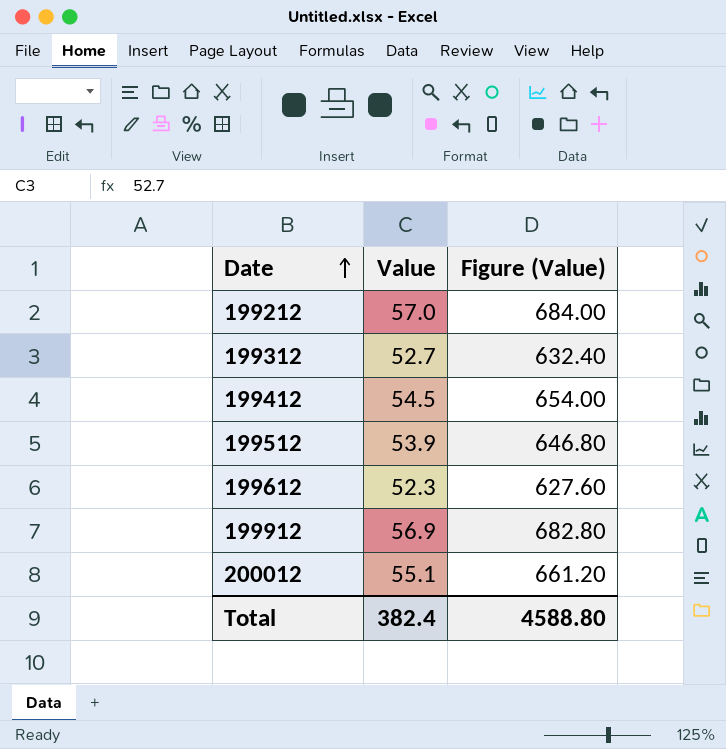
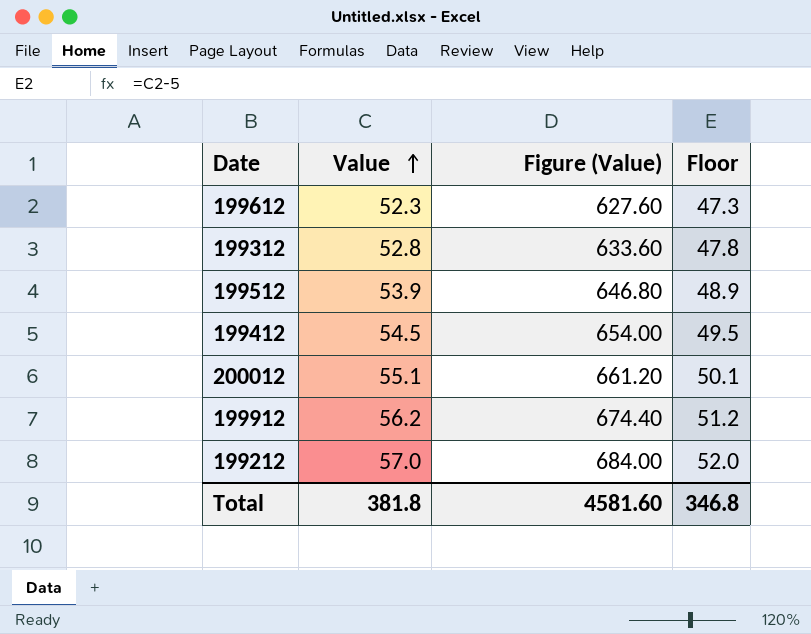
row order: Date ascending -> Value ascending
column Floor | formula: none -> [Value] - 5
199312 | Value: 52.7 -> 52.8
199312 | Figure (Value): 632.40 -> 633.60
199912 | Value: 56.9 -> 56.2
199912 | Figure (Value): 682.80 -> 674.40
Total | Value: 382.4 -> 381.8
Total | Figure (Value): 4588.80 -> 4581.60

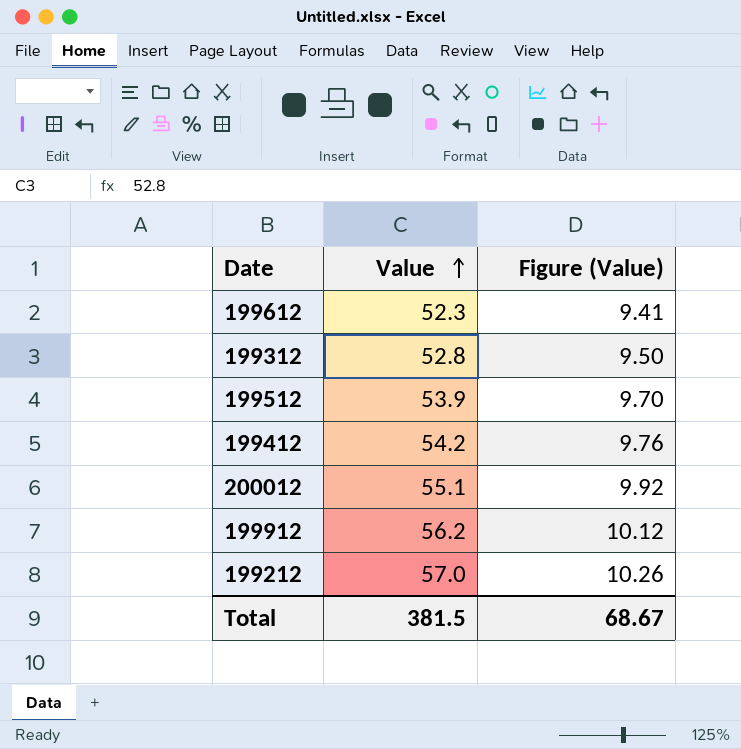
column Floor | formula: [Value] - 5 -> none
column Figure (Value) | formula: [Value] * 12 -> [Value] * 0.18
199412 | Value: 54.5 -> 54.2
Total | Value: 381.8 -> 381.5
Total | Figure (Value): 4581.60 -> 68.67

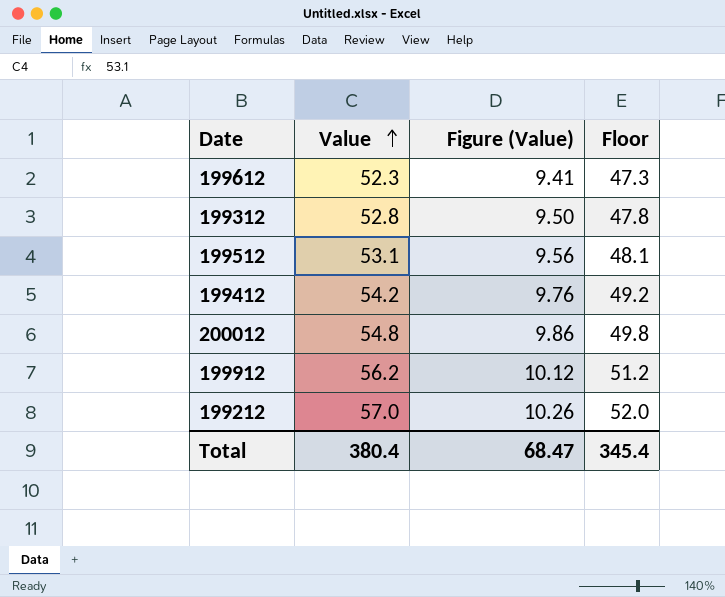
column Floor | formula: none -> [Value] - 5
199512 | Value: 53.9 -> 53.1
199512 | Figure (Value): 9.70 -> 9.56
200012 | Value: 55.1 -> 54.8
200012 | Figure (Value): 9.92 -> 9.86
Total | Value: 381.5 -> 380.4
Total | Figure (Value): 68.67 -> 68.47

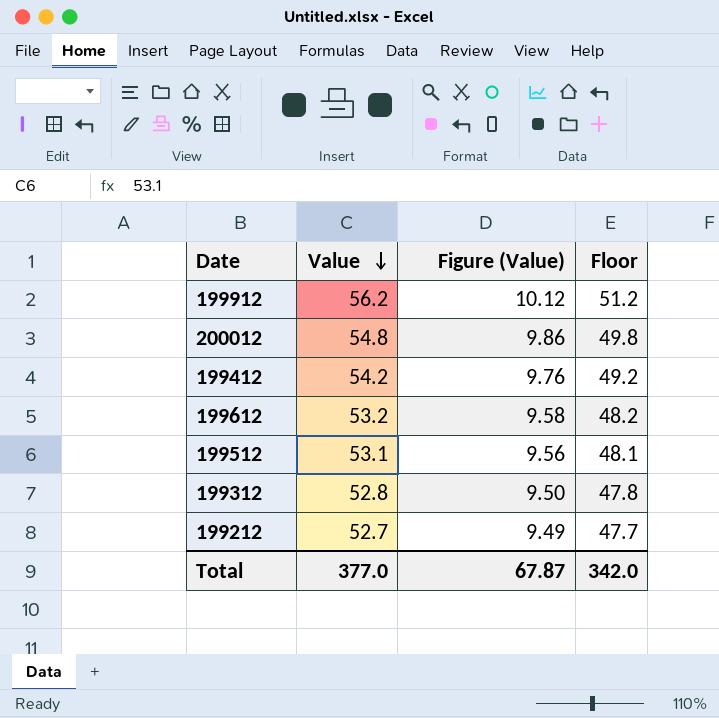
row order: Value ascending -> Value descending
199612 | Value: 52.3 -> 53.2
199612 | Figure (Value): 9.41 -> 9.58
199612 | Floor: 47.3 -> 48.2
199212 | Value: 57.0 -> 52.7
199212 | Figure (Value): 10.26 -> 9.49
199212 | Floor: 52.0 -> 47.7
Total | Value: 380.4 -> 377.0
Total | Figure (Value): 68.47 -> 67.87
Total | Floor: 345.4 -> 342.0

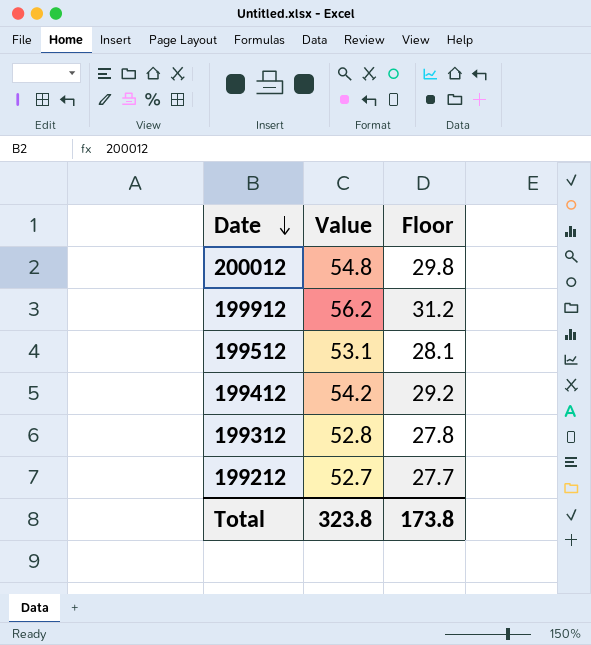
row order: Value descending -> Date descending
column Figure (Value) | formula: [Value] * 0.18 -> none
column Floor | formula: [Value] - 5 -> [Value] - 25
row 199612: 53.2 | 9.58 | 48.2 -> none
Total | Value: 377.0 -> 323.8
Total | Floor: 342.0 -> 173.8

